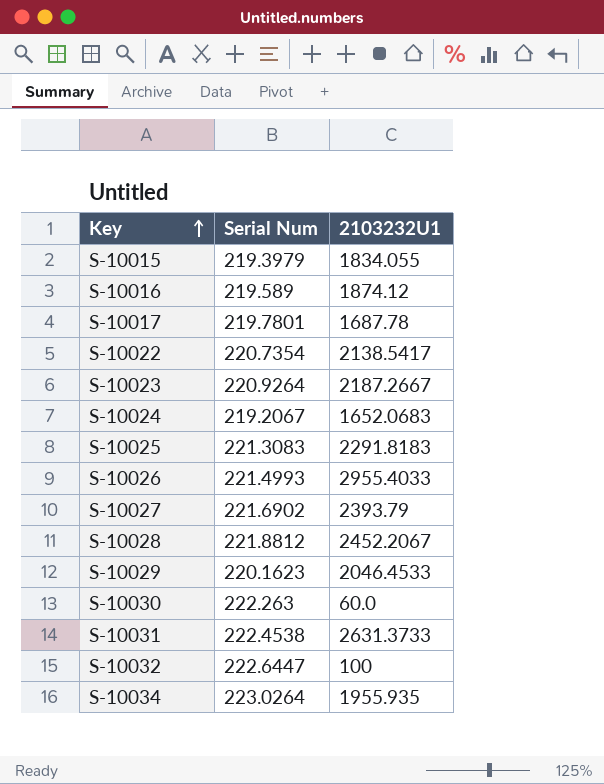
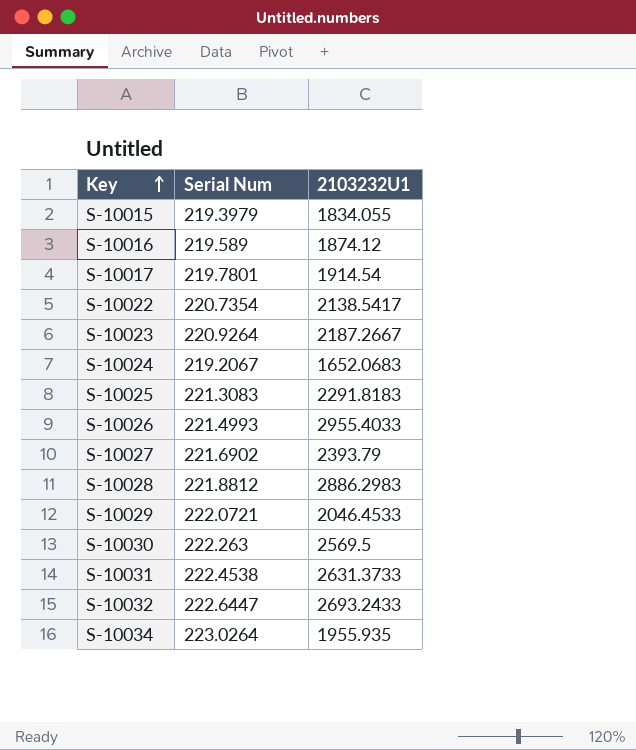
S-10017 | 2103232U1: 1687.78 -> 1914.54
S-10028 | 2103232U1: 2452.2067 -> 2886.2983
S-10029 | Serial Num: 220.1623 -> 222.0721
S-10030 | 2103232U1: 60.0 -> 2569.5
S-10032 | 2103232U1: 100 -> 2693.2433

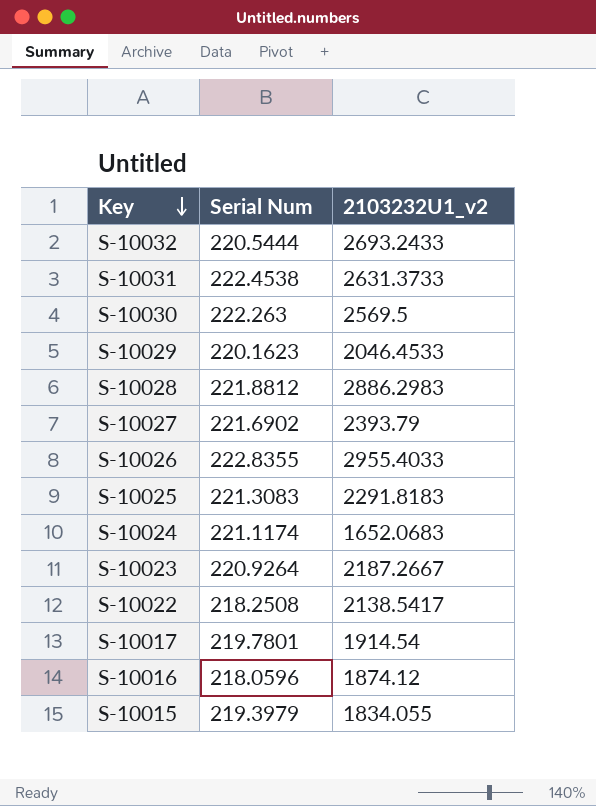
row order: Key ascending -> Key descending
column name: 2103232U1 -> 2103232U1_v2
row S-10034: 223.0264 | 1955.935 -> none
S-10032 | Serial Num: 222.6447 -> 220.5444
S-10029 | Serial Num: 222.0721 -> 220.1623
S-10026 | Serial Num: 221.4993 -> 222.8355
S-10024 | Serial Num: 219.2067 -> 221.1174
S-10022 | Serial Num: 220.7354 -> 218.2508
S-10016 | Serial Num: 219.589 -> 218.0596

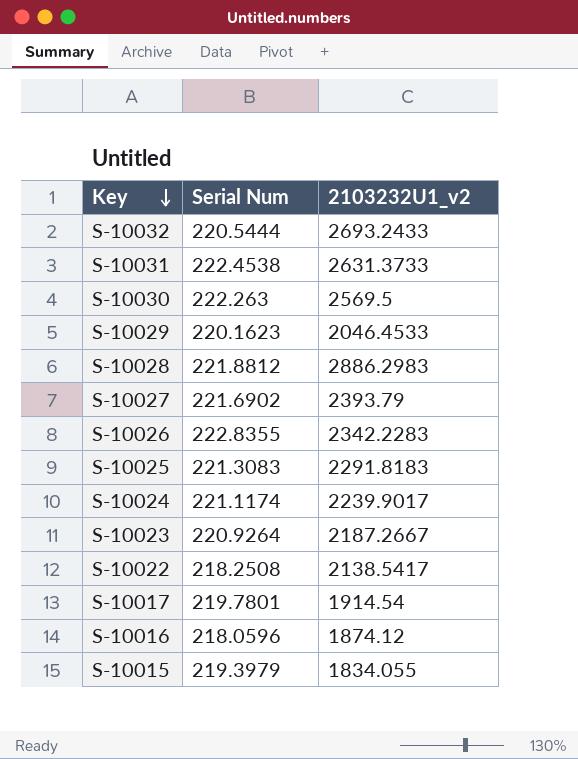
S-10026 | 2103232U1_v2: 2955.4033 -> 2342.2283
S-10024 | 2103232U1_v2: 1652.0683 -> 2239.9017

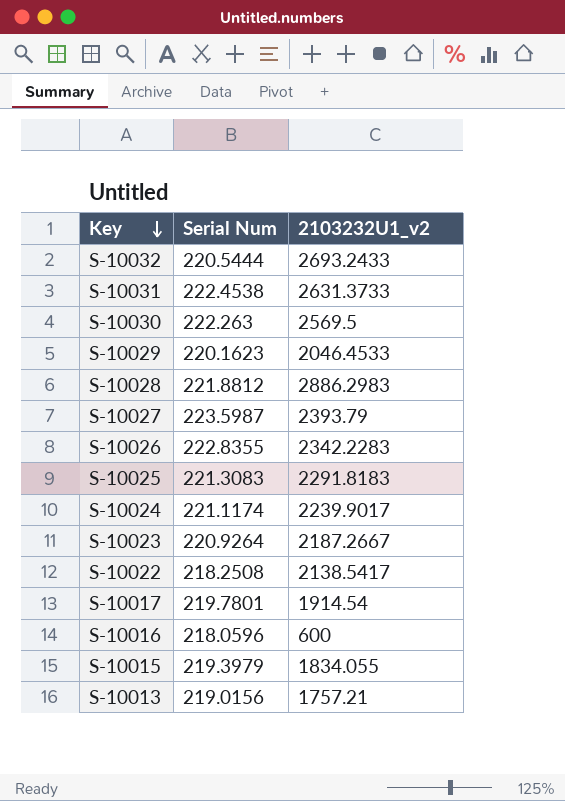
S-10027 | Serial Num: 221.6902 -> 223.5987
S-10016 | 2103232U1_v2: 1874.12 -> 600
row S-10013: none -> 219.0156 | 1757.21

